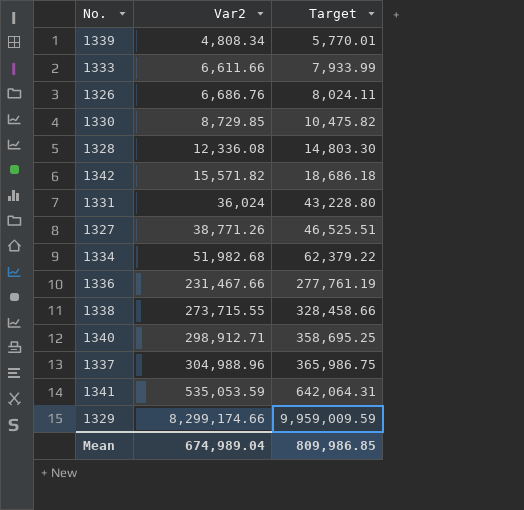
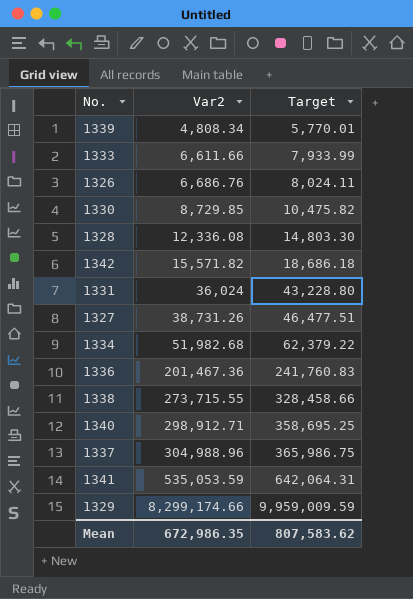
1327 | Var2: 38,771.26 -> 38,731.26
1327 | Target: 46,525.51 -> 46,477.51
1336 | Var2: 231,467.66 -> 201,467.36
1336 | Target: 277,761.19 -> 241,760.83
Mean | Var2: 674,989.04 -> 672,986.35
Mean | Target: 809,986.85 -> 807,583.62

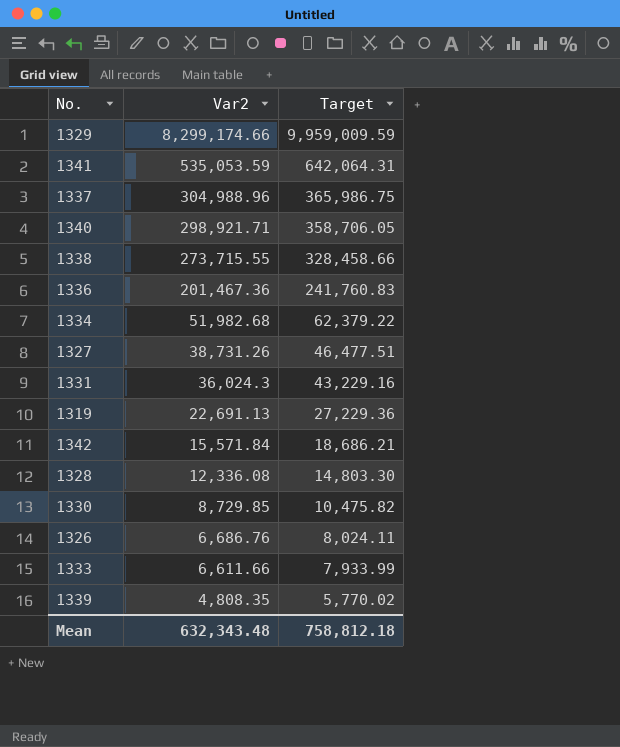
row order: Var2 ascending -> Var2 descending
1340 | Var2: 298,912.71 -> 298,921.71
1340 | Target: 358,695.25 -> 358,706.05
1331 | Var2: 36,024 -> 36,024.3
1331 | Target: 43,228.80 -> 43,229.16
row 1319: none -> 22,691.13 | 27,229.36
1342 | Var2: 15,571.82 -> 15,571.84
1342 | Target: 18,686.18 -> 18,686.21
1339 | Var2: 4,808.34 -> 4,808.35
1339 | Target: 5,770.01 -> 5,770.02
Mean | Var2: 672,986.35 -> 632,343.48
Mean | Target: 807,583.62 -> 758,812.18

